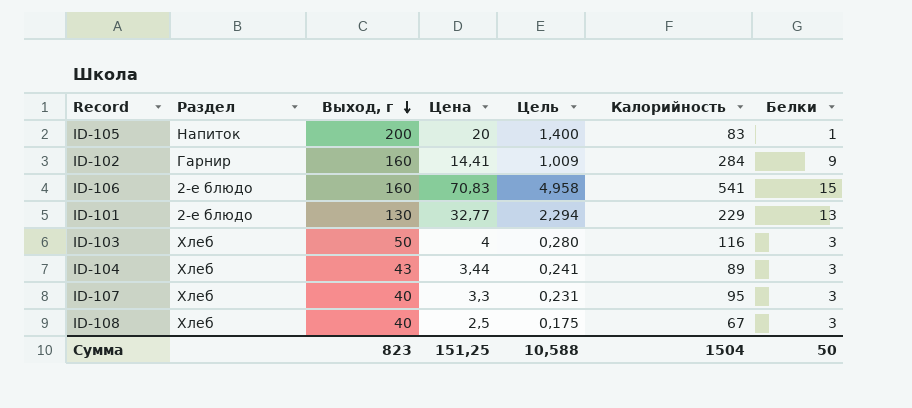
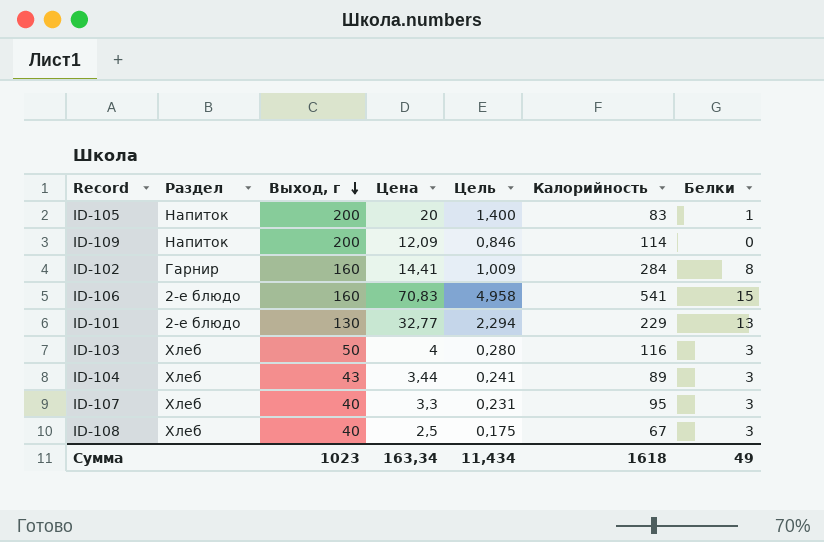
row ID-109: none -> Напиток | 200 | 12,09 | 0,846 | 114 | 0
ID-102 | Белки: 9 -> 8
Сумма | Выход, г: 823 -> 1023
Сумма | Цена: 151,25 -> 163,34
Сумма | Цель: 10,588 -> 11,434
Сумма | Калорийность: 1504 -> 1618
Сумма | Белки: 50 -> 49

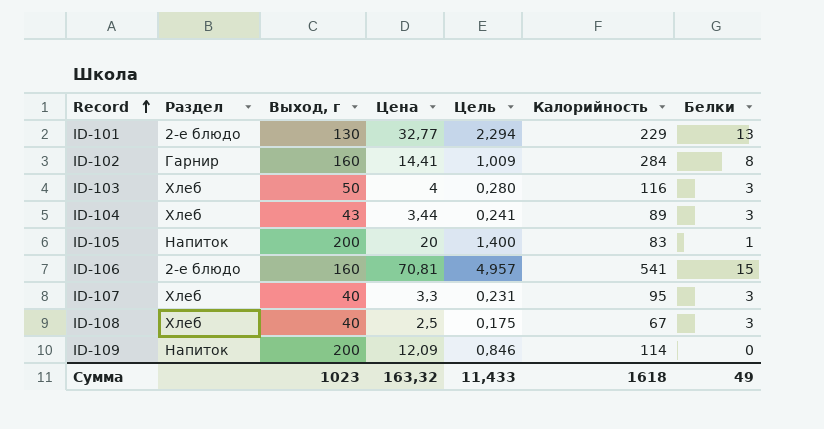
row order: Выход, г descending -> Record ascending
ID-106 | Цена: 70,83 -> 70,81
ID-106 | Цель: 4,958 -> 4,957
Сумма | Цена: 163,34 -> 163,32
Сумма | Цель: 11,434 -> 11,433

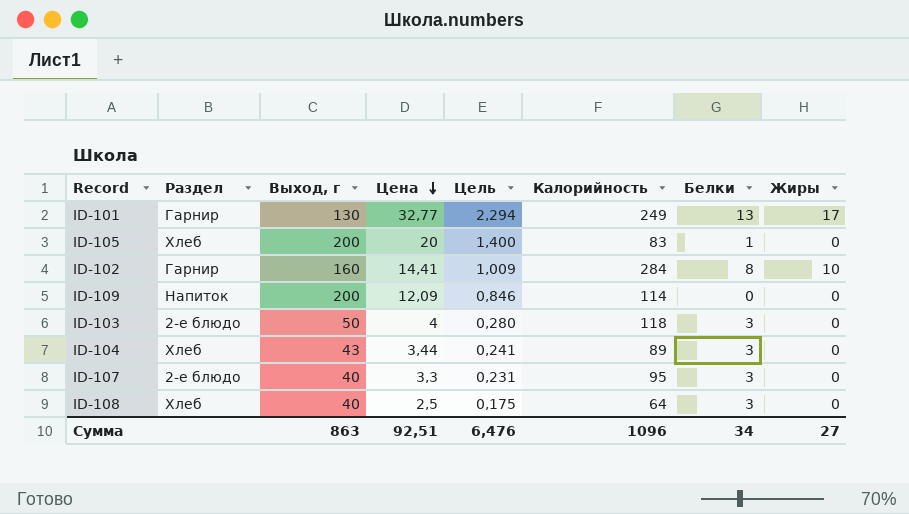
row order: Record ascending -> Цена descending
column Жиры | position: none -> 8
row ID-106: 2-е блюдо | 160 | 70,81 | 4,957 | 541 | 15 -> none
ID-101 | Раздел: 2-е блюдо -> Гарнир
ID-101 | Калорийность: 229 -> 249
ID-105 | Раздел: Напиток -> Хлеб
ID-103 | Раздел: Хлеб -> 2-е блюдо
ID-103 | Калорийность: 116 -> 118
ID-107 | Раздел: Хлеб -> 2-е блюдо
ID-108 | Калорийность: 67 -> 64
Сумма | Выход, г: 1023 -> 863
Сумма | Цена: 163,32 -> 92,51
Сумма | Цель: 11,433 -> 6,476
Сумма | Калорийность: 1618 -> 1096
Сумма | Белки: 49 -> 34

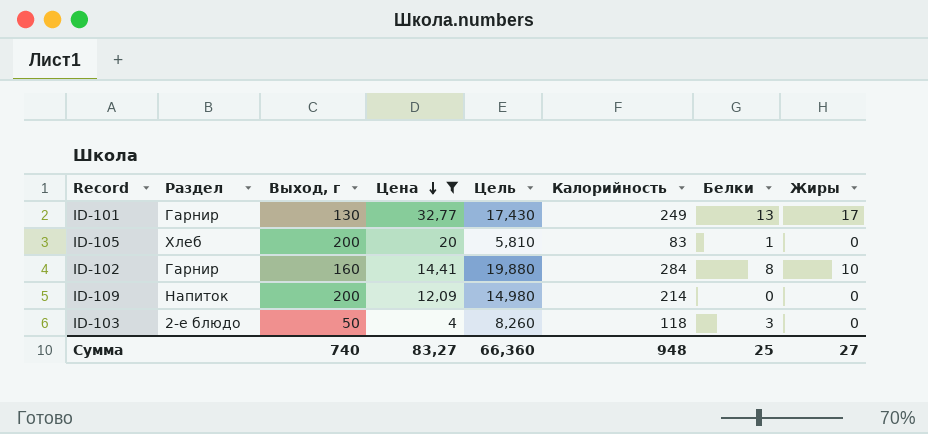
filter: none -> Цена >= 4
column Цель | formula: [Цена] * 0,07 -> [Калорийность] * 0,07
ID-109 | Калорийность: 114 -> 214
Сумма | Выход, г: 863 -> 740
Сумма | Цена: 92,51 -> 83,27
Сумма | Цель: 6,476 -> 66,360
Сумма | Калорийность: 1096 -> 948
Сумма | Белки: 34 -> 25

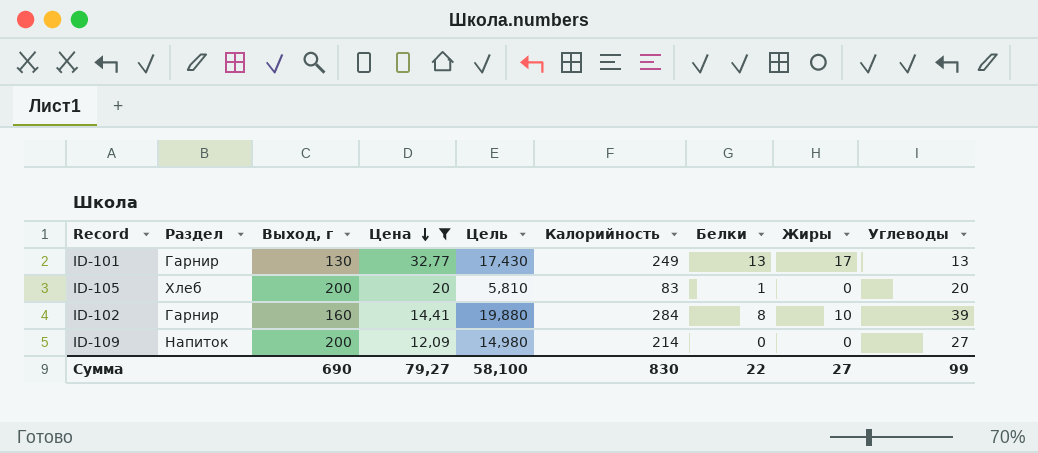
column Углеводы | position: none -> 9
row ID-103: 2-е блюдо | 50 | 4 | 8,260 | 118 | 3 | 0 -> none
Сумма | Выход, г: 740 -> 690
Сумма | Цена: 83,27 -> 79,27
Сумма | Цель: 66,360 -> 58,100
Сумма | Калорийность: 948 -> 830
Сумма | Белки: 25 -> 22

